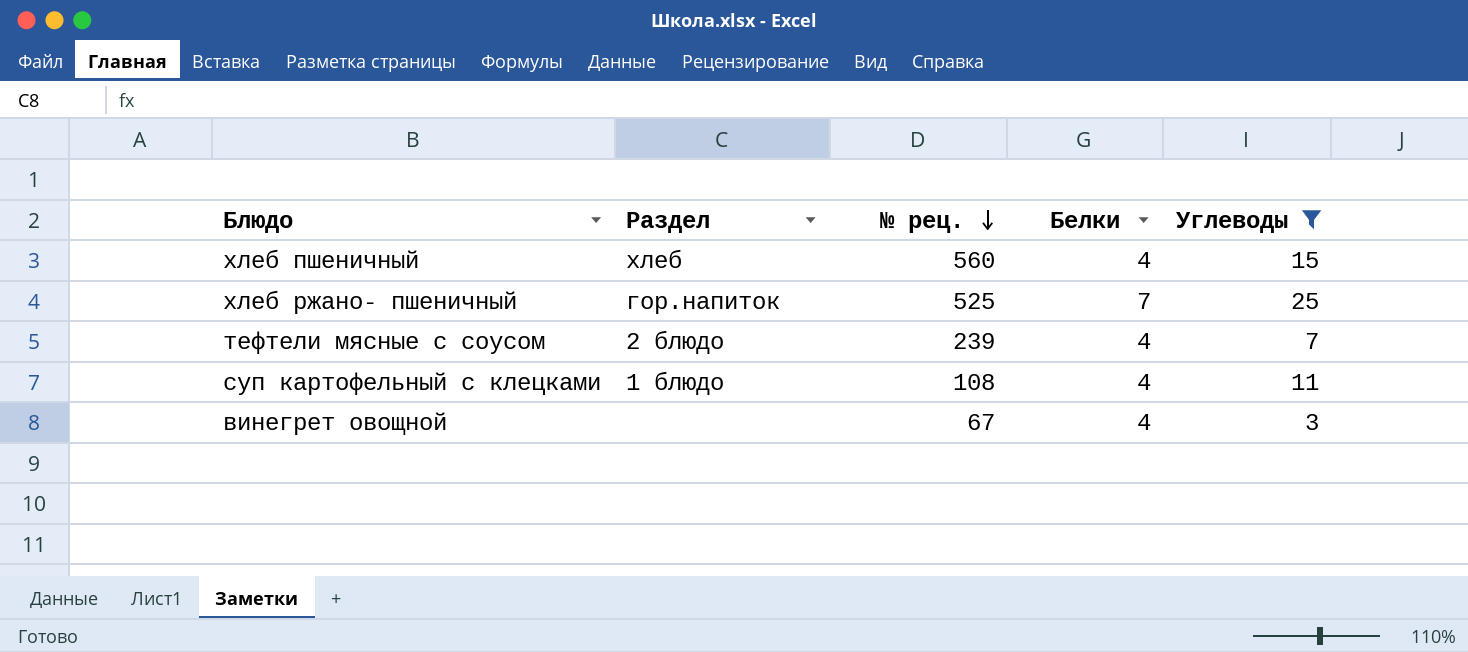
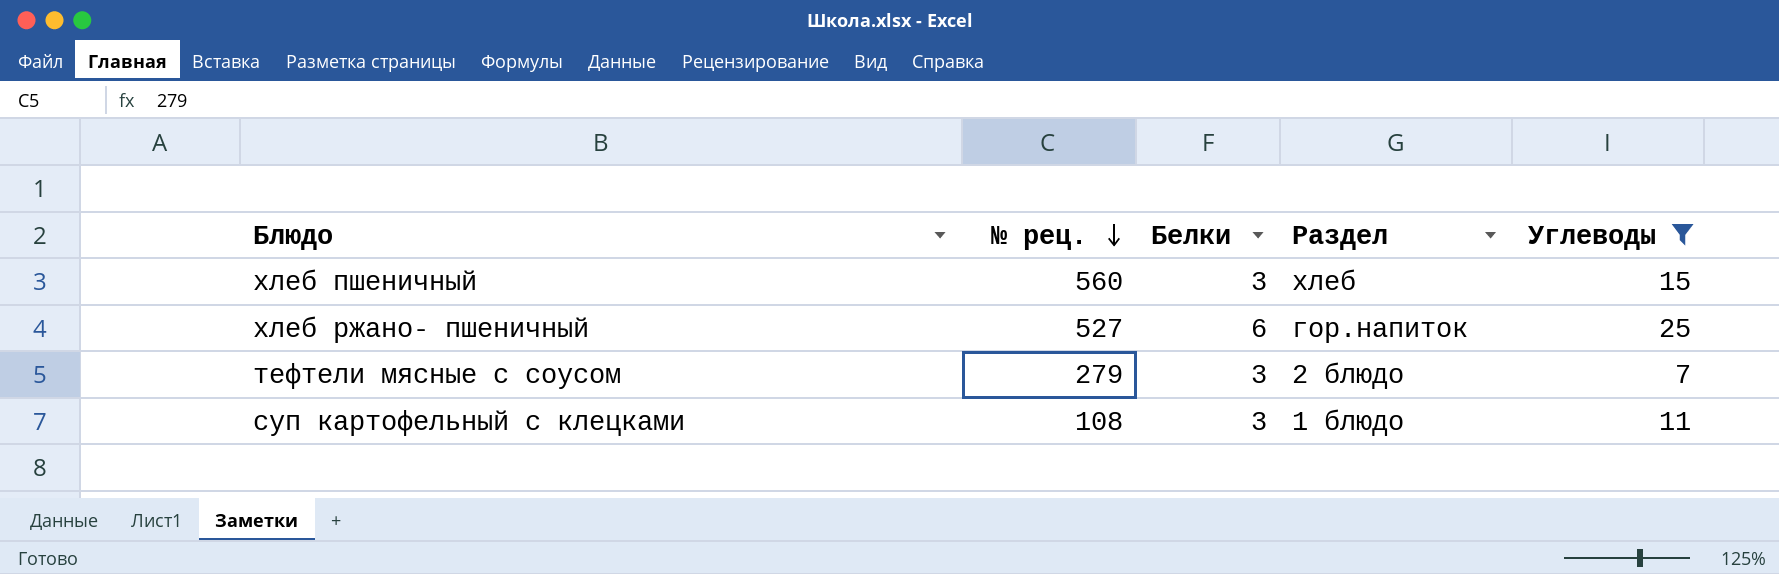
column Раздел | position: 2 -> 4
row винегрет овощной: none | 67 | 4 | 3 -> none
хлеб пшеничный | Белки: 4 -> 3
хлеб ржано- пшеничный | № рец.: 525 -> 527
хлеб ржано- пшеничный | Белки: 7 -> 6
тефтели мясные с соусом | № рец.: 239 -> 279
тефтели мясные с соусом | Белки: 4 -> 3
суп картофельный с клецками | Белки: 4 -> 3

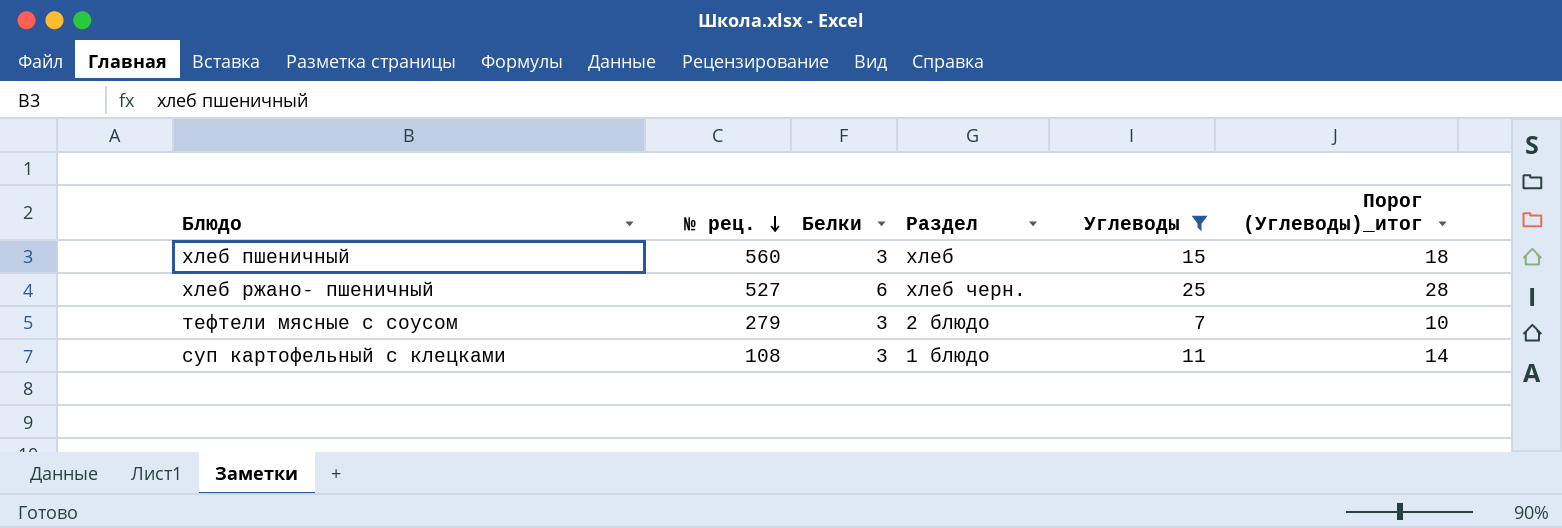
column Порог (Углеводы)_итог | formula: none -> [Углеводы] + 3
хлеб ржано- пшеничный | Раздел: гор.напиток -> хлеб черн.

